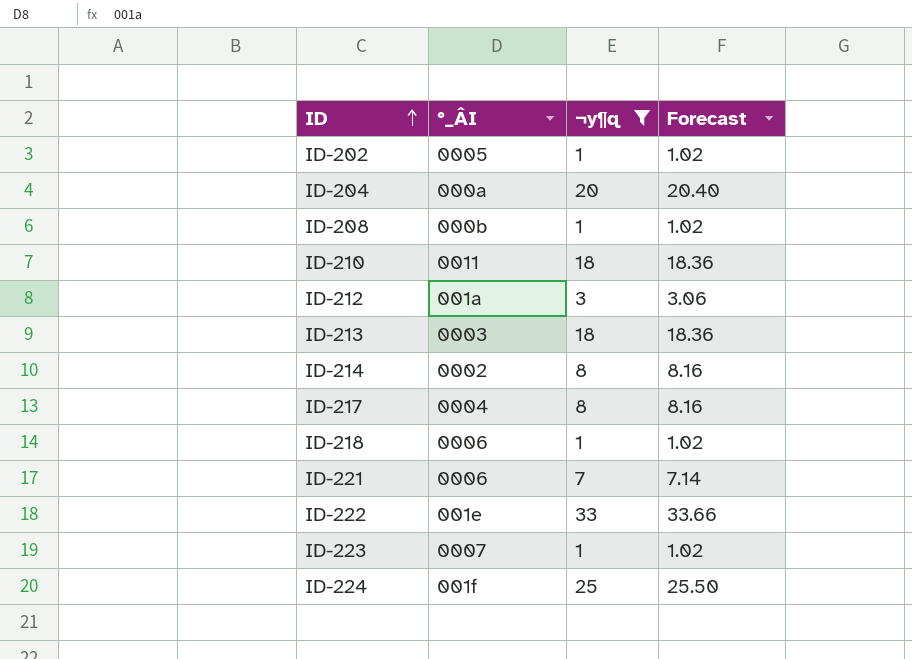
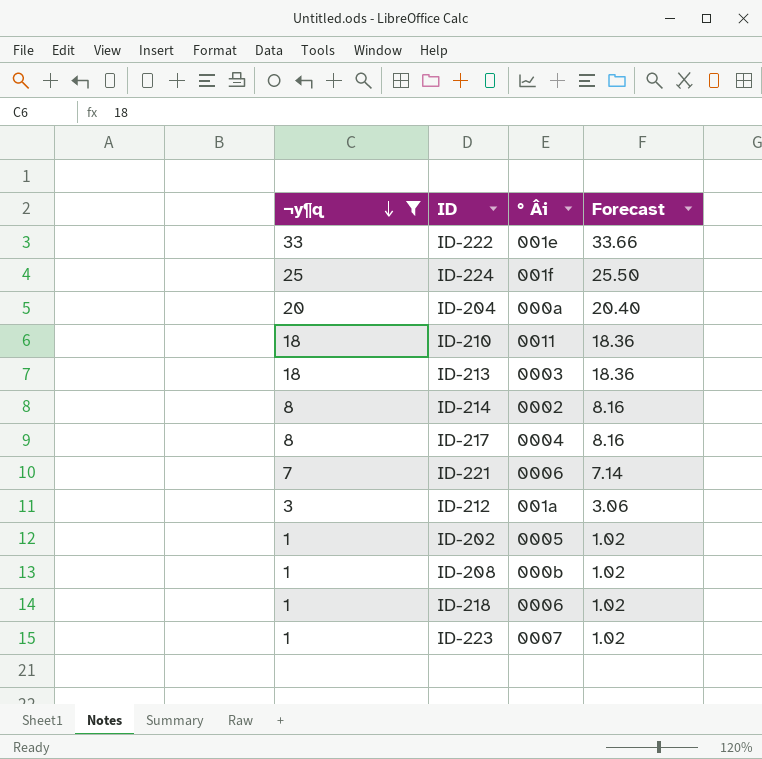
row order: ID ascending -> ¬y¶q descending
column ¬y¶q | position: 3 -> 1
column name: °_ÂI -> ° Âi

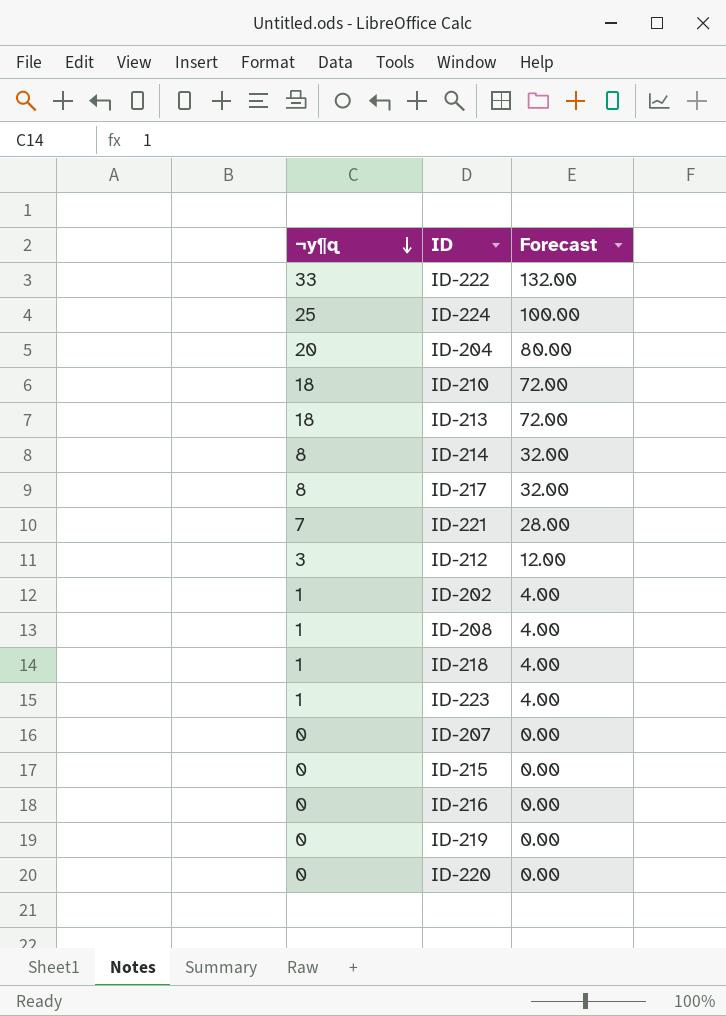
filter: ¬y¶q != 0 -> none
column ° Âi | position: 3 -> none
column Forecast | formula: [¬y¶q] * 1.02 -> [¬y¶q] * 4

